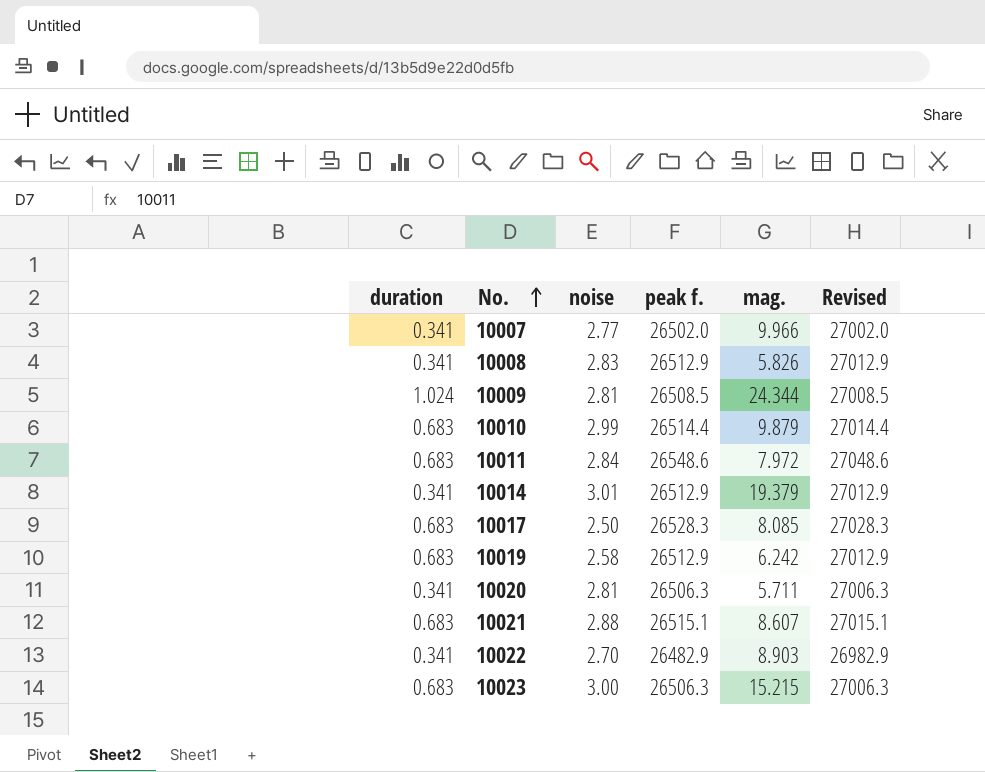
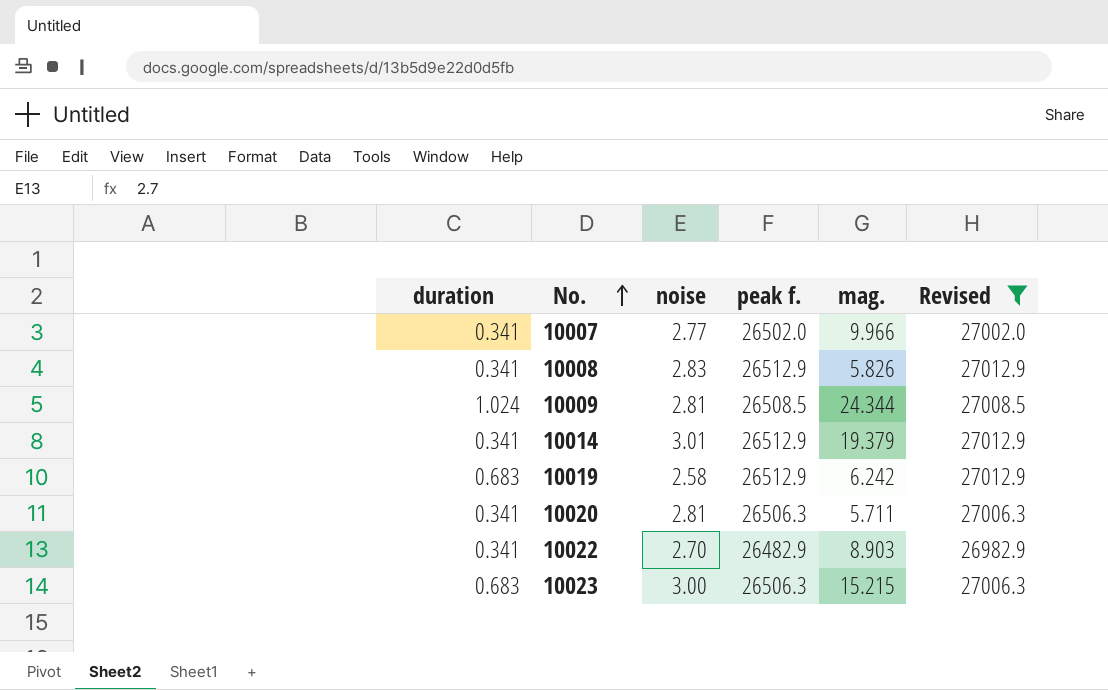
filter: none -> Revised <= 27012.9

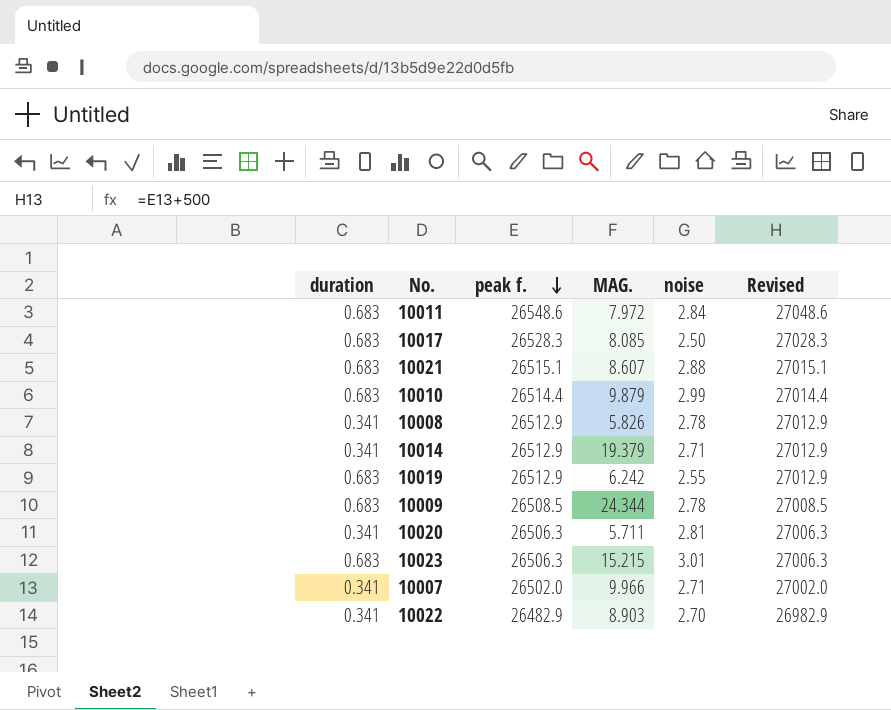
filter: Revised <= 27012.9 -> none
row order: No. ascending -> peak f. descending
column name: mag. -> MAG.
column noise | position: 3 -> 5
10008 | noise: 2.83 -> 2.78
10014 | noise: 3.01 -> 2.71
10019 | noise: 2.58 -> 2.55
10009 | duration: 1.024 -> 0.683
10009 | noise: 2.81 -> 2.78
10023 | noise: 3.00 -> 3.01
10007 | noise: 2.77 -> 2.71

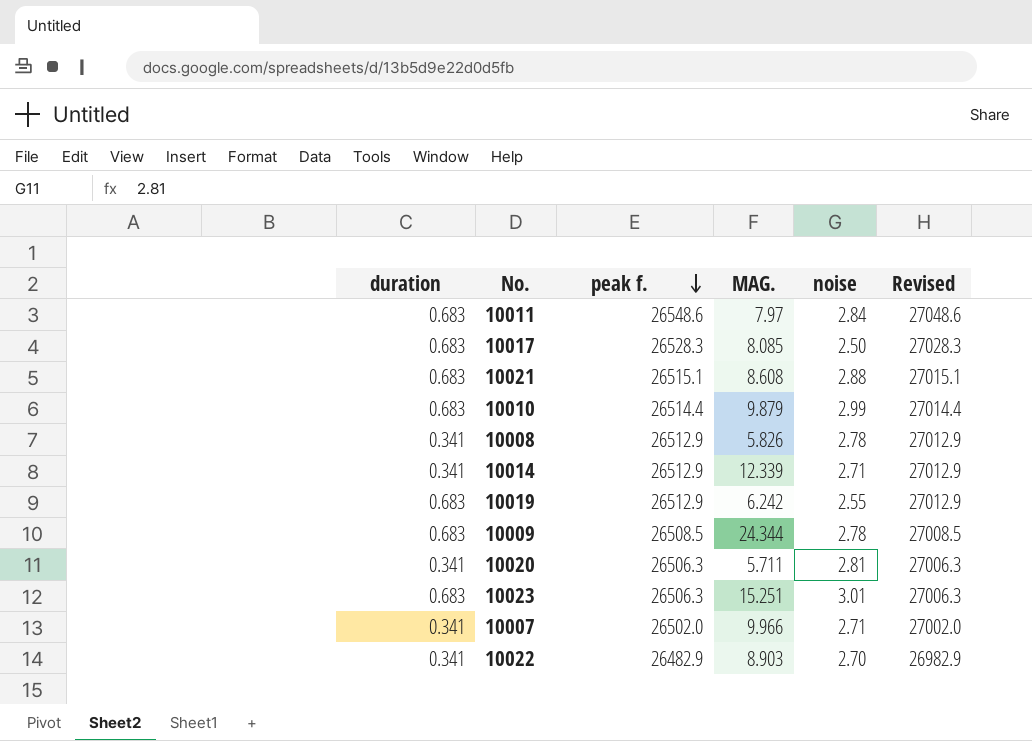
10011 | MAG.: 7.972 -> 7.97
10021 | MAG.: 8.607 -> 8.608
10014 | MAG.: 19.379 -> 12.339
10023 | MAG.: 15.215 -> 15.251

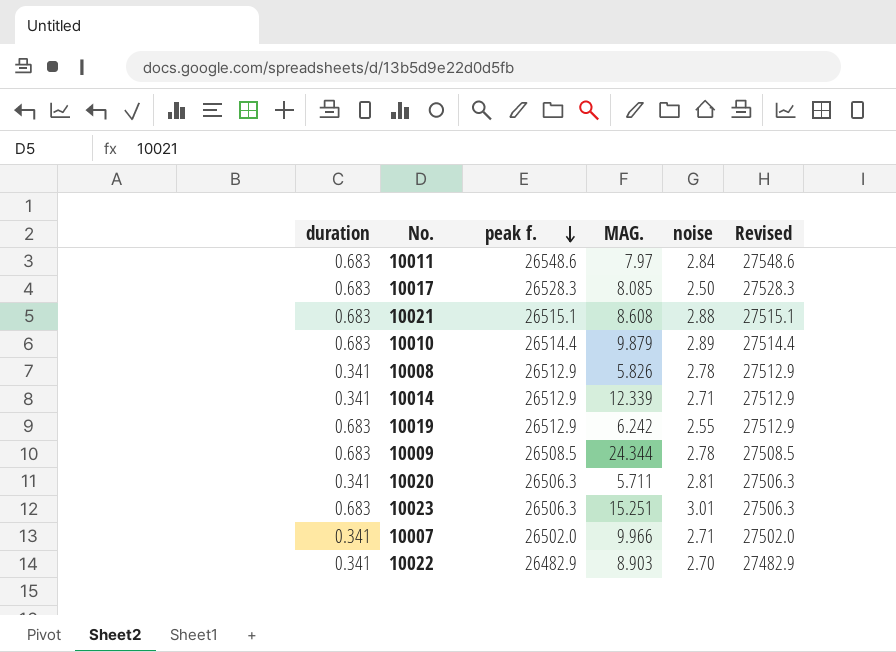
column Revised | formula: [peak f.] + 500 -> [peak f.] + 1000
10010 | noise: 2.99 -> 2.89

